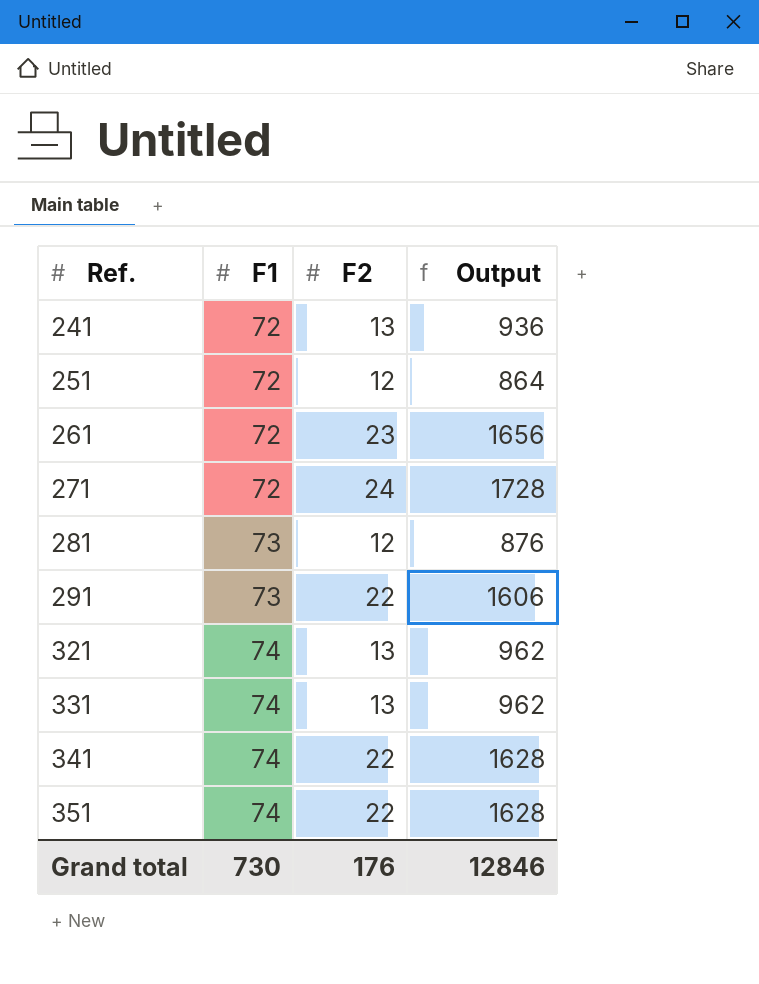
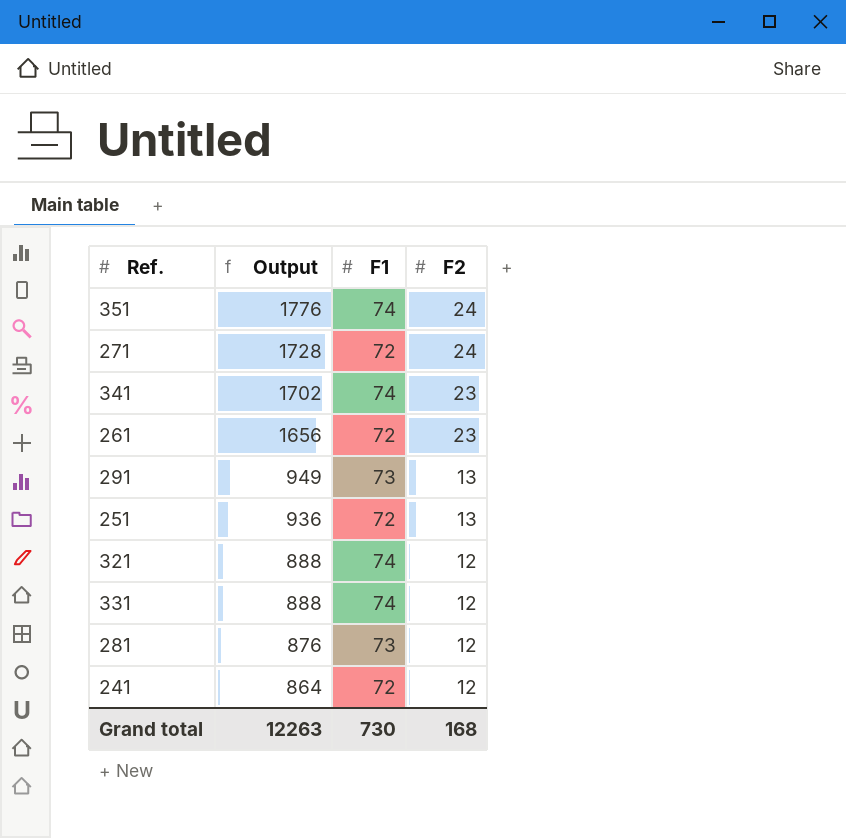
row order: Ref. ascending -> Output descending
column Output | position: 4 -> 2
351 | Output: 1628 -> 1776
351 | F2: 22 -> 24
341 | Output: 1628 -> 1702
341 | F2: 22 -> 23
291 | Output: 1606 -> 949
291 | F2: 22 -> 13
251 | Output: 864 -> 936
251 | F2: 12 -> 13
321 | Output: 962 -> 888
321 | F2: 13 -> 12
331 | Output: 962 -> 888
331 | F2: 13 -> 12
241 | Output: 936 -> 864
241 | F2: 13 -> 12
Grand total | Output: 12846 -> 12263
Grand total | F2: 176 -> 168

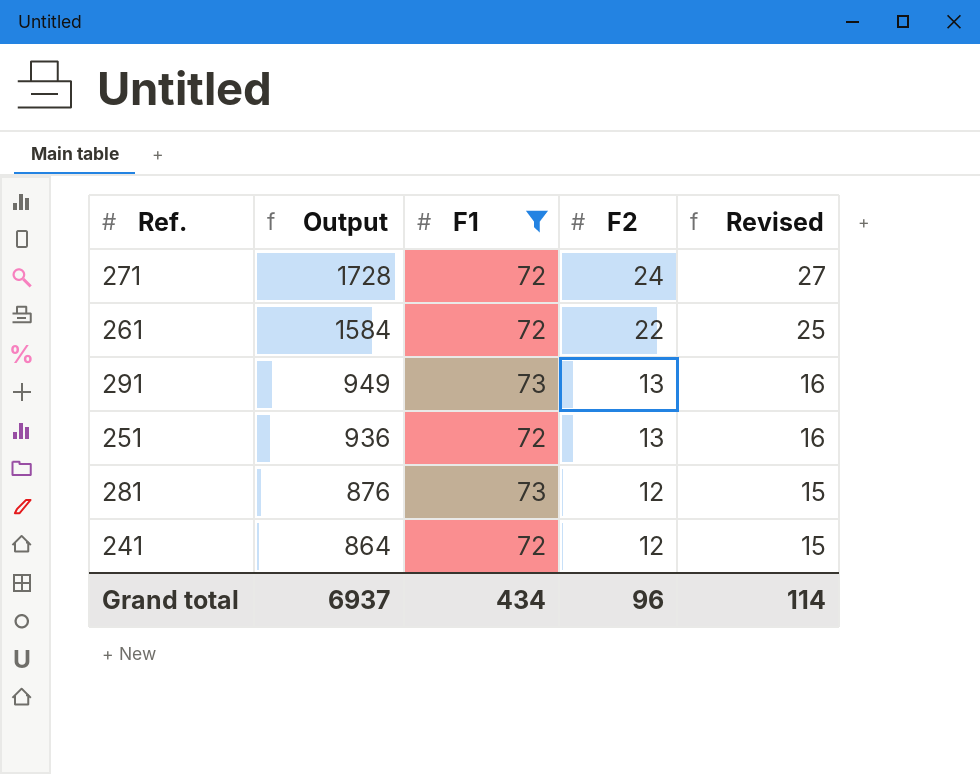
filter: none -> F1 != 74
column Revised | formula: none -> [F2] + 3
261 | Output: 1656 -> 1584
261 | F2: 23 -> 22
Grand total | Output: 12263 -> 6937
Grand total | F1: 730 -> 434
Grand total | F2: 168 -> 96

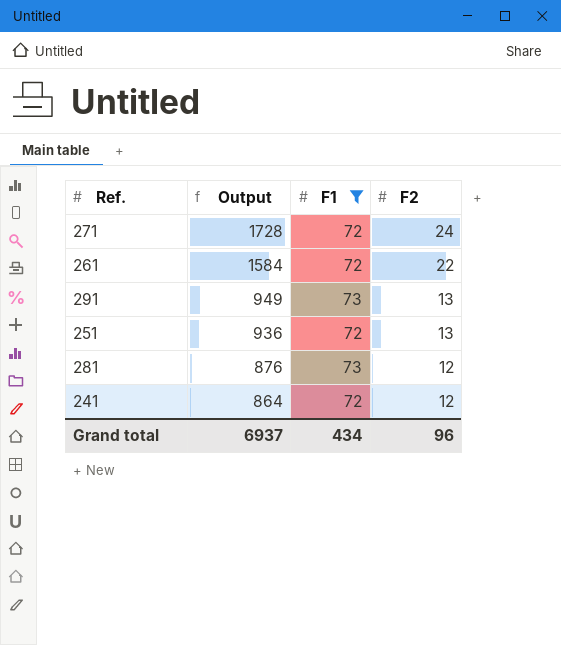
column Revised | formula: [F2] + 3 -> none

